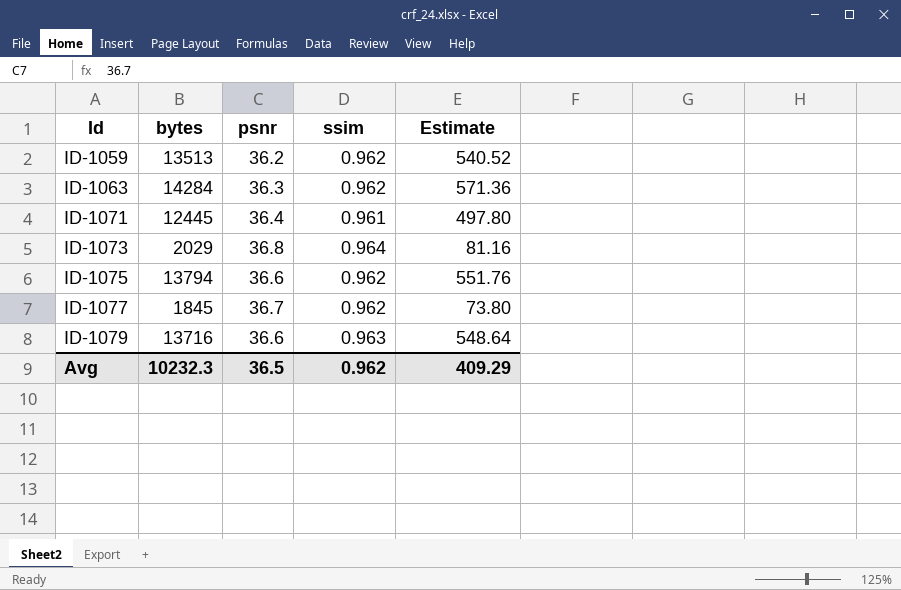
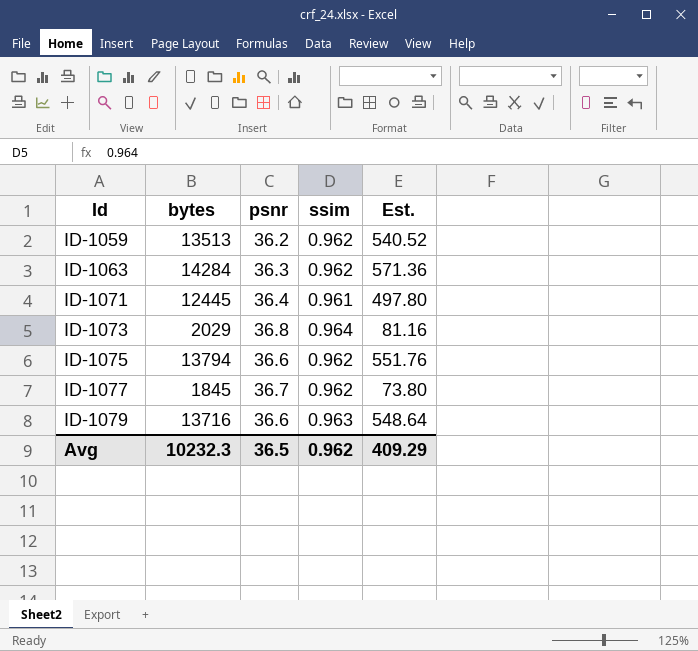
column name: Estimate -> Est.

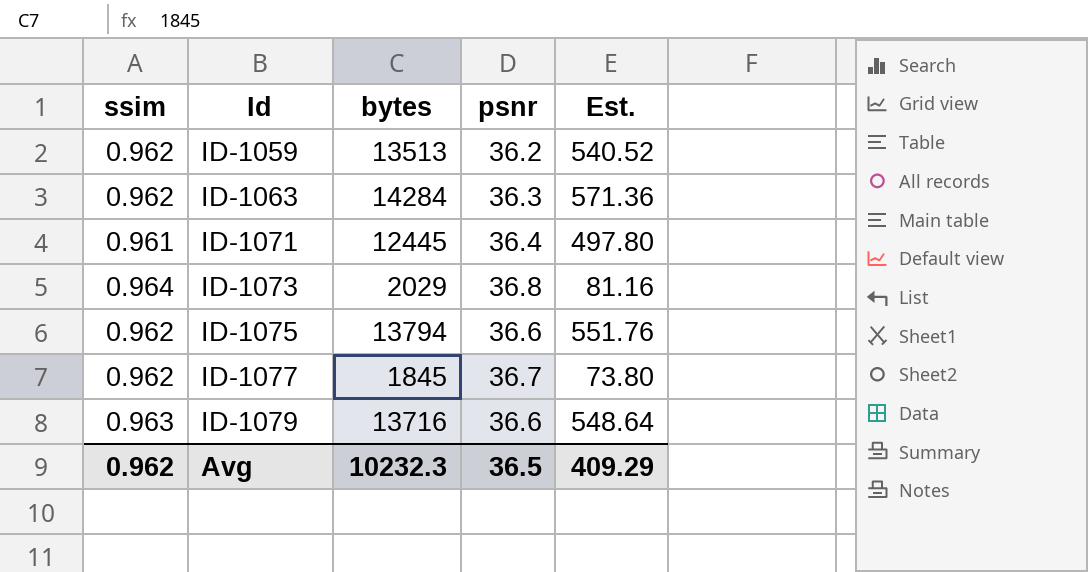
column ssim | position: 4 -> 1

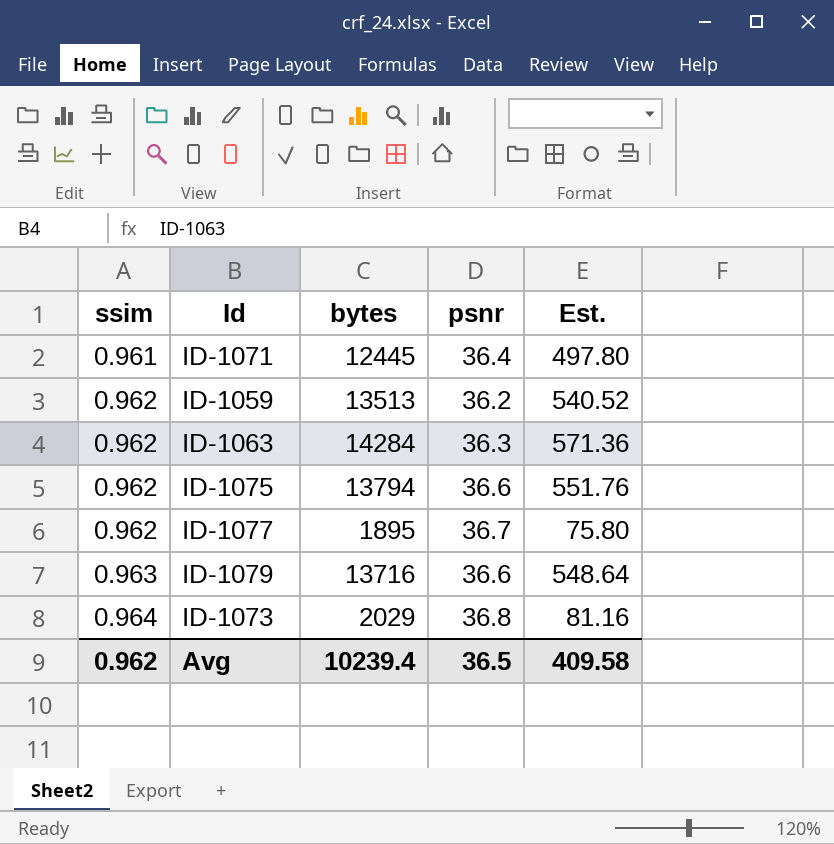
row order: Id ascending -> ssim ascending
ID-1077 | bytes: 1845 -> 1895
ID-1077 | Est.: 73.80 -> 75.80
Avg | bytes: 10232.3 -> 10239.4
Avg | Est.: 409.29 -> 409.58

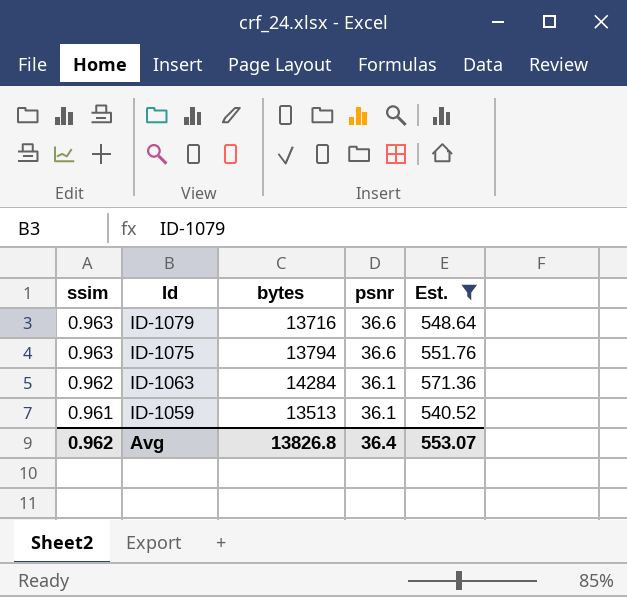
filter: none -> Est. >= 540.52
row order: ssim ascending -> ssim descending
ID-1075 | ssim: 0.962 -> 0.963
ID-1063 | psnr: 36.3 -> 36.1
ID-1059 | ssim: 0.962 -> 0.961
ID-1059 | psnr: 36.2 -> 36.1
Avg | bytes: 10239.4 -> 13826.8
Avg | psnr: 36.5 -> 36.4
Avg | Est.: 409.58 -> 553.07

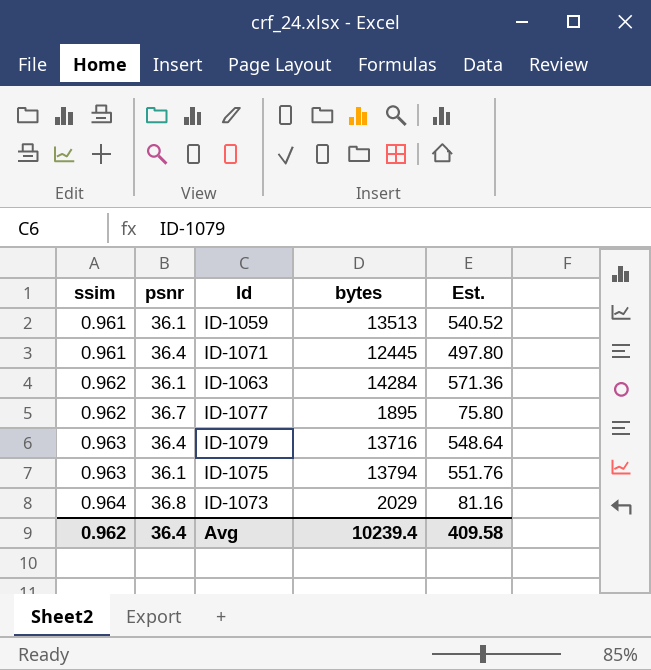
filter: Est. >= 540.52 -> none
row order: ssim descending -> ssim ascending
column psnr | position: 4 -> 2
ID-1079 | psnr: 36.6 -> 36.4
ID-1075 | psnr: 36.6 -> 36.1
Avg | bytes: 13826.8 -> 10239.4
Avg | Est.: 553.07 -> 409.58

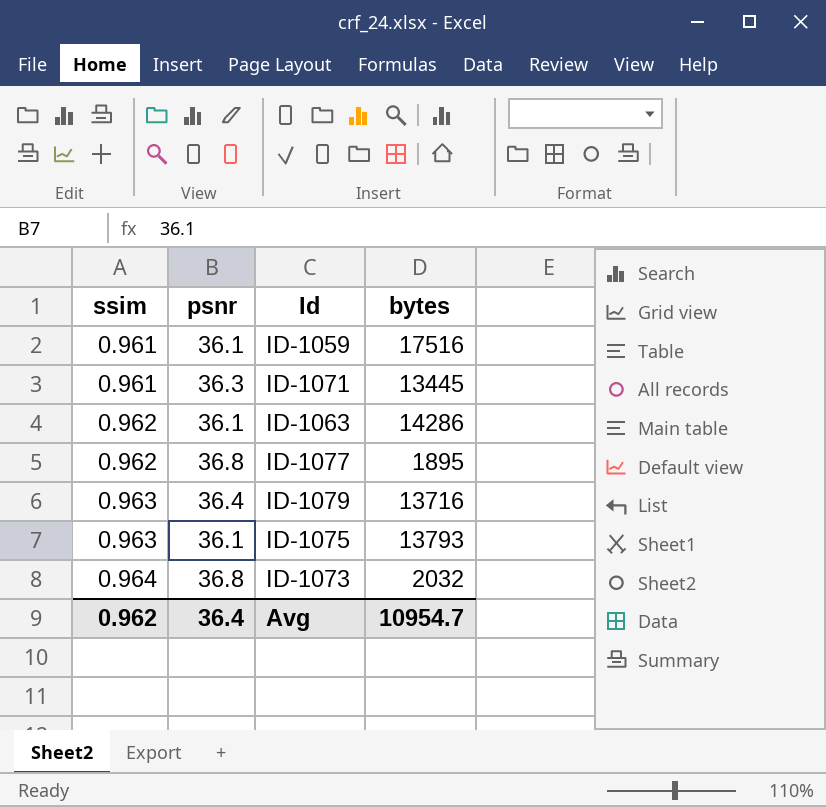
column Est. | formula: [bytes] * 0.04 -> none
ID-1059 | bytes: 13513 -> 17516
ID-1071 | psnr: 36.4 -> 36.3
ID-1071 | bytes: 12445 -> 13445
ID-1063 | bytes: 14284 -> 14286
ID-1077 | psnr: 36.7 -> 36.8
ID-1075 | bytes: 13794 -> 13793
ID-1073 | bytes: 2029 -> 2032
Avg | bytes: 10239.4 -> 10954.7

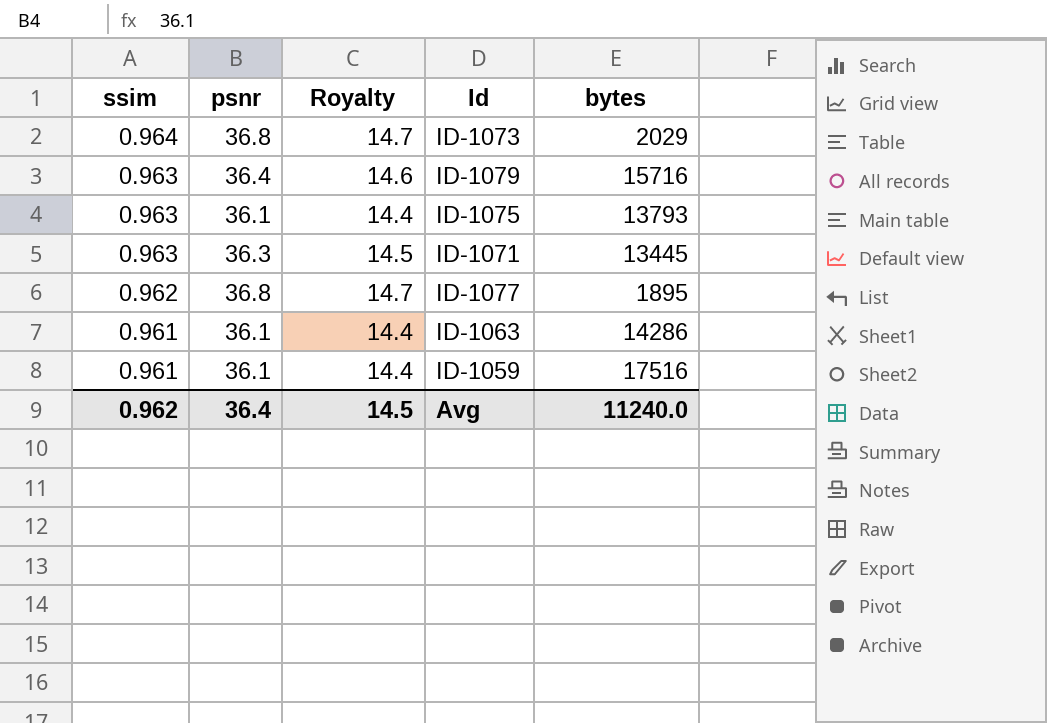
row order: ssim ascending -> ssim descending
column Royalty | formula: none -> [psnr] * 0.4
ID-1073 | bytes: 2032 -> 2029
ID-1079 | bytes: 13716 -> 15716
ID-1071 | ssim: 0.961 -> 0.963
ID-1063 | ssim: 0.962 -> 0.961
Avg | bytes: 10954.7 -> 11240.0

